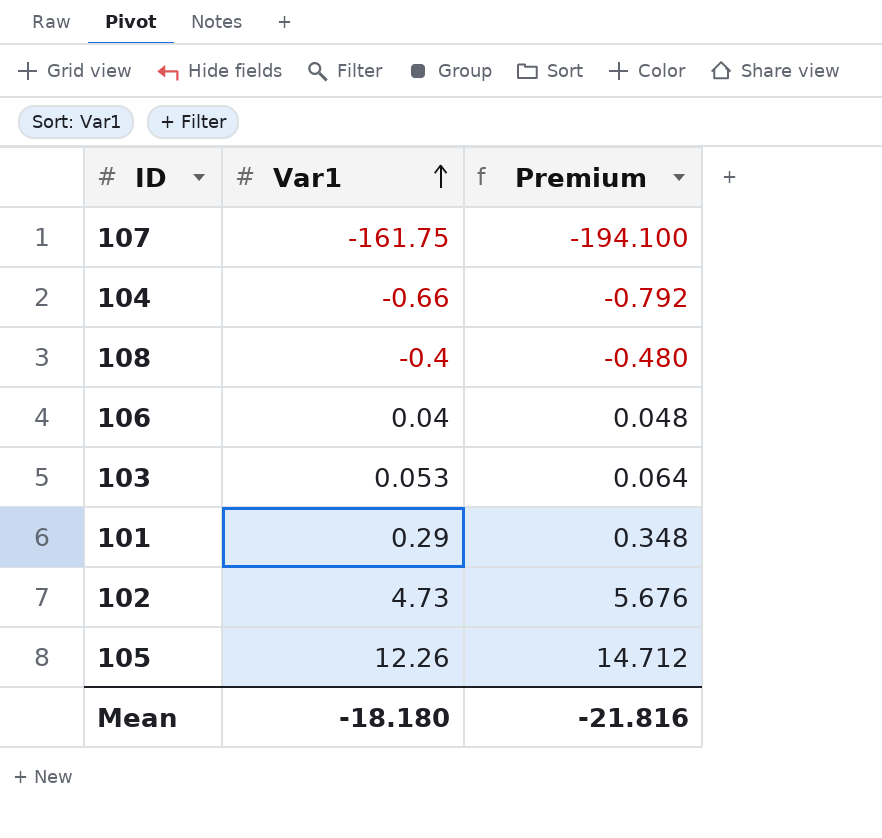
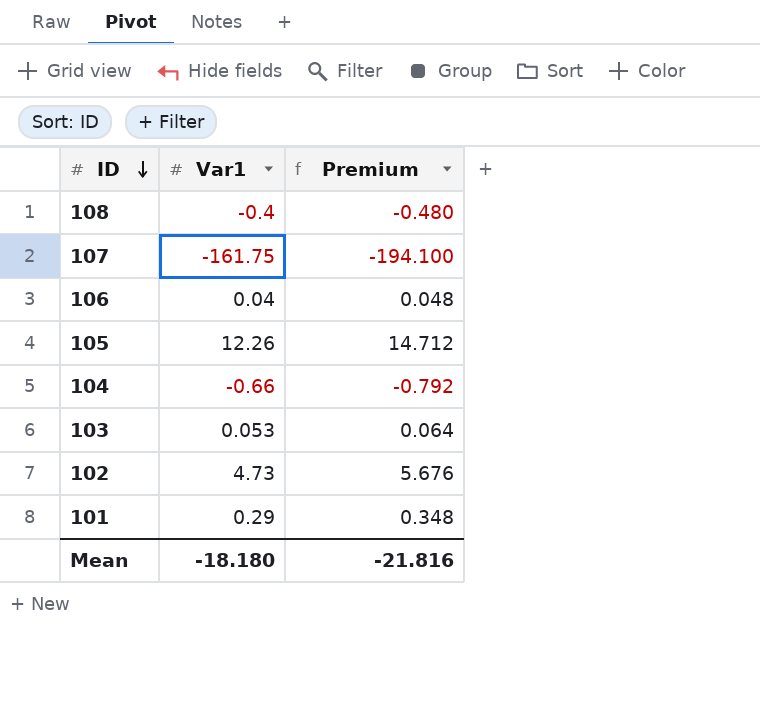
row order: Var1 ascending -> ID descending

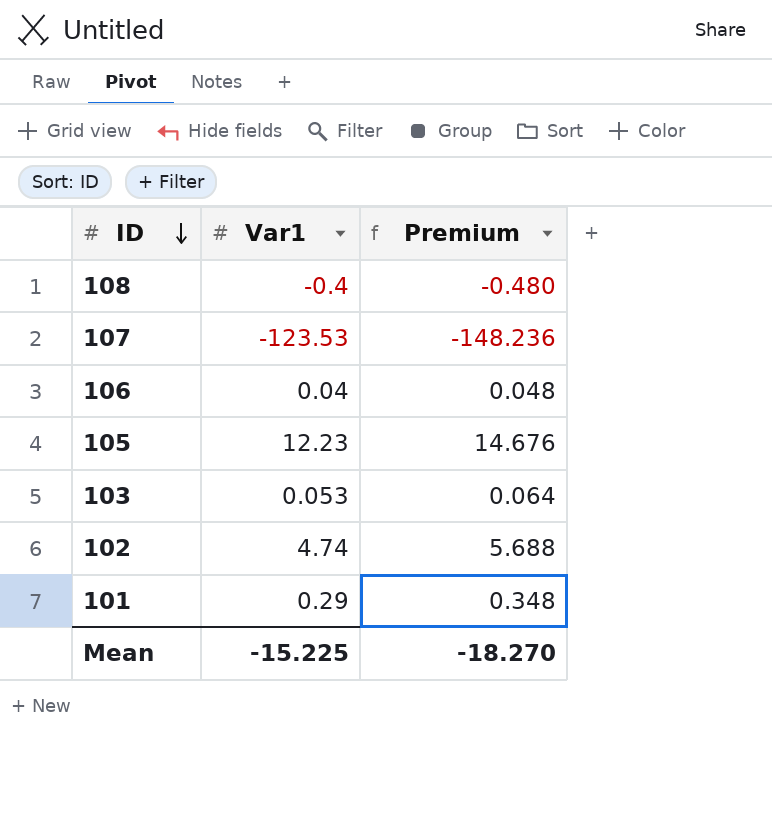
row 104: -0.66 | -0.792 -> none
107 | Var1: -161.75 -> -123.53
107 | Premium: -194.100 -> -148.236
105 | Var1: 12.26 -> 12.23
105 | Premium: 14.712 -> 14.676
102 | Var1: 4.73 -> 4.74
102 | Premium: 5.676 -> 5.688
Mean | Var1: -18.180 -> -15.225
Mean | Premium: -21.816 -> -18.270

